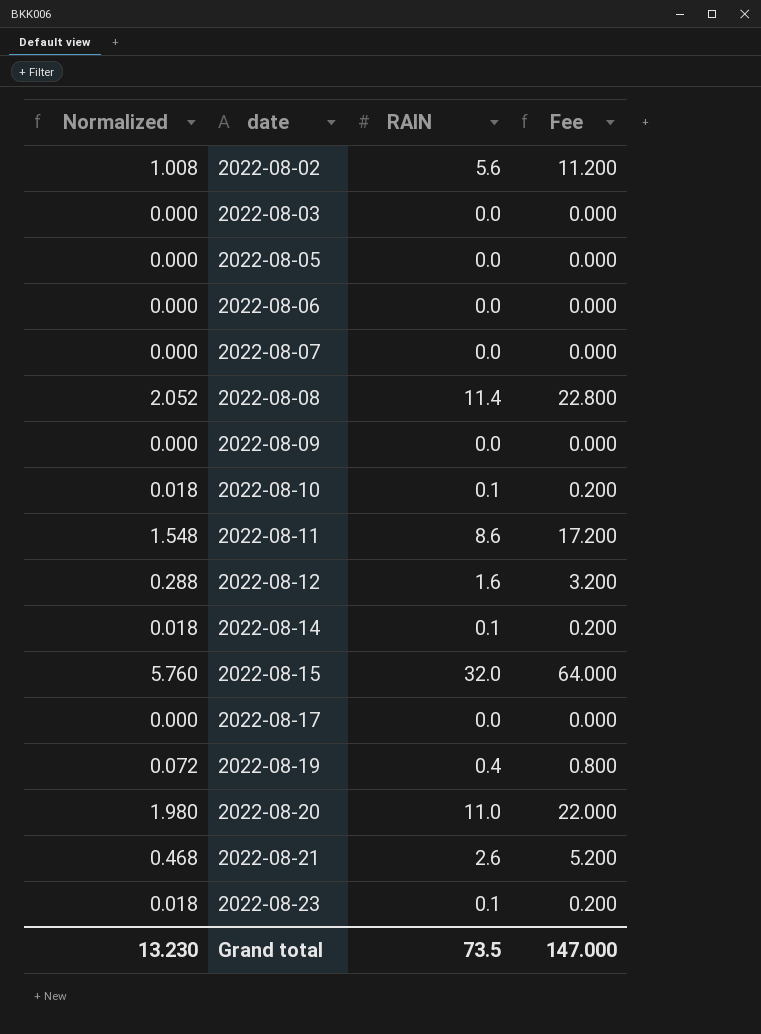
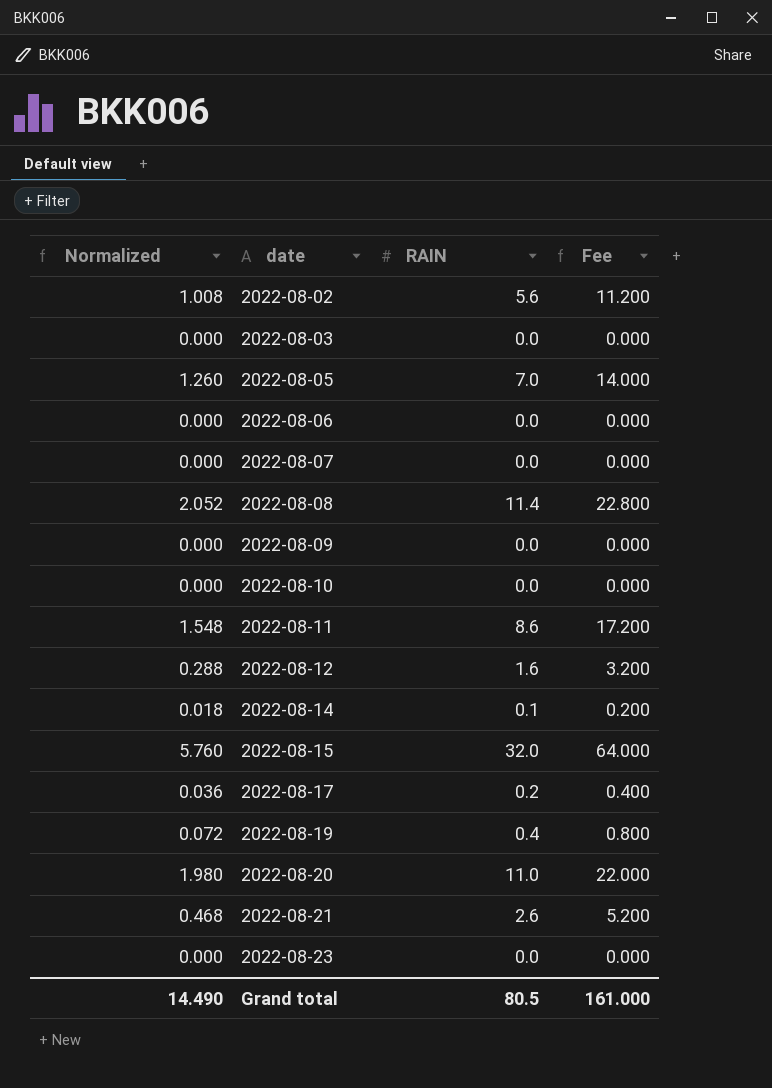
2022-08-05 | Normalized: 0.000 -> 1.260
2022-08-05 | RAIN: 0.0 -> 7.0
2022-08-05 | Fee: 0.000 -> 14.000
2022-08-10 | Normalized: 0.018 -> 0.000
2022-08-10 | RAIN: 0.1 -> 0.0
2022-08-10 | Fee: 0.200 -> 0.000
2022-08-17 | Normalized: 0.000 -> 0.036
2022-08-17 | RAIN: 0.0 -> 0.2
2022-08-17 | Fee: 0.000 -> 0.400
2022-08-23 | Normalized: 0.018 -> 0.000
2022-08-23 | RAIN: 0.1 -> 0.0
2022-08-23 | Fee: 0.200 -> 0.000
Grand total | Normalized: 13.230 -> 14.490
Grand total | RAIN: 73.5 -> 80.5
Grand total | Fee: 147.000 -> 161.000

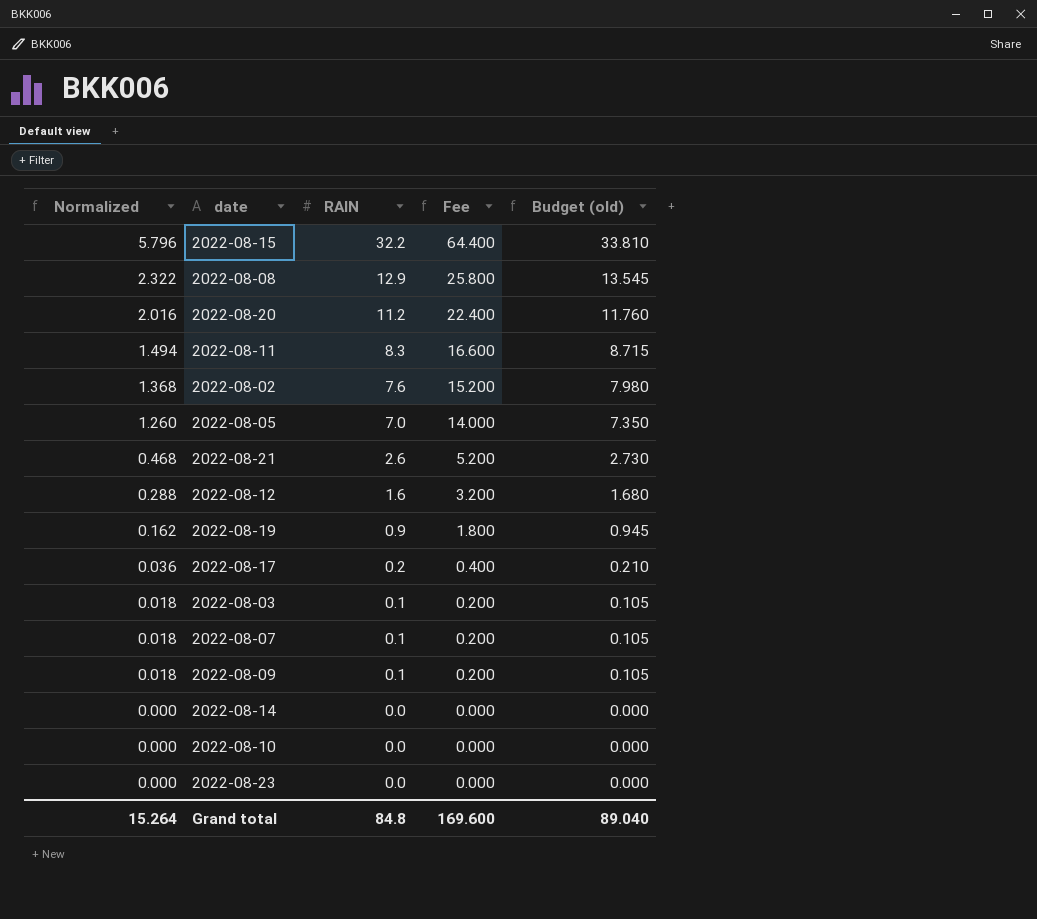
row order: date ascending -> Normalized descending
column Budget (old) | formula: none -> [RAIN] * 1.05
row 2022-08-06: 0.000 | 0.0 | 0.000 -> none
2022-08-15 | Normalized: 5.760 -> 5.796
2022-08-15 | RAIN: 32.0 -> 32.2
2022-08-15 | Fee: 64.000 -> 64.400
2022-08-08 | Normalized: 2.052 -> 2.322
2022-08-08 | RAIN: 11.4 -> 12.9
2022-08-08 | Fee: 22.800 -> 25.800
2022-08-20 | Normalized: 1.980 -> 2.016
2022-08-20 | RAIN: 11.0 -> 11.2
2022-08-20 | Fee: 22.000 -> 22.400
2022-08-11 | Normalized: 1.548 -> 1.494
2022-08-11 | RAIN: 8.6 -> 8.3
2022-08-11 | Fee: 17.200 -> 16.600
2022-08-02 | Normalized: 1.008 -> 1.368
2022-08-02 | RAIN: 5.6 -> 7.6
2022-08-02 | Fee: 11.200 -> 15.200
2022-08-19 | Normalized: 0.072 -> 0.162
2022-08-19 | RAIN: 0.4 -> 0.9
2022-08-19 | Fee: 0.800 -> 1.800
2022-08-03 | Normalized: 0.000 -> 0.018
2022-08-03 | RAIN: 0.0 -> 0.1
2022-08-03 | Fee: 0.000 -> 0.200
2022-08-07 | Normalized: 0.000 -> 0.018
2022-08-07 | RAIN: 0.0 -> 0.1
2022-08-07 | Fee: 0.000 -> 0.200
2022-08-09 | Normalized: 0.000 -> 0.018
2022-08-09 | RAIN: 0.0 -> 0.1
2022-08-09 | Fee: 0.000 -> 0.200
2022-08-14 | Normalized: 0.018 -> 0.000
2022-08-14 | RAIN: 0.1 -> 0.0
2022-08-14 | Fee: 0.200 -> 0.000
Grand total | Normalized: 14.490 -> 15.264
Grand total | RAIN: 80.5 -> 84.8
Grand total | Fee: 161.000 -> 169.600

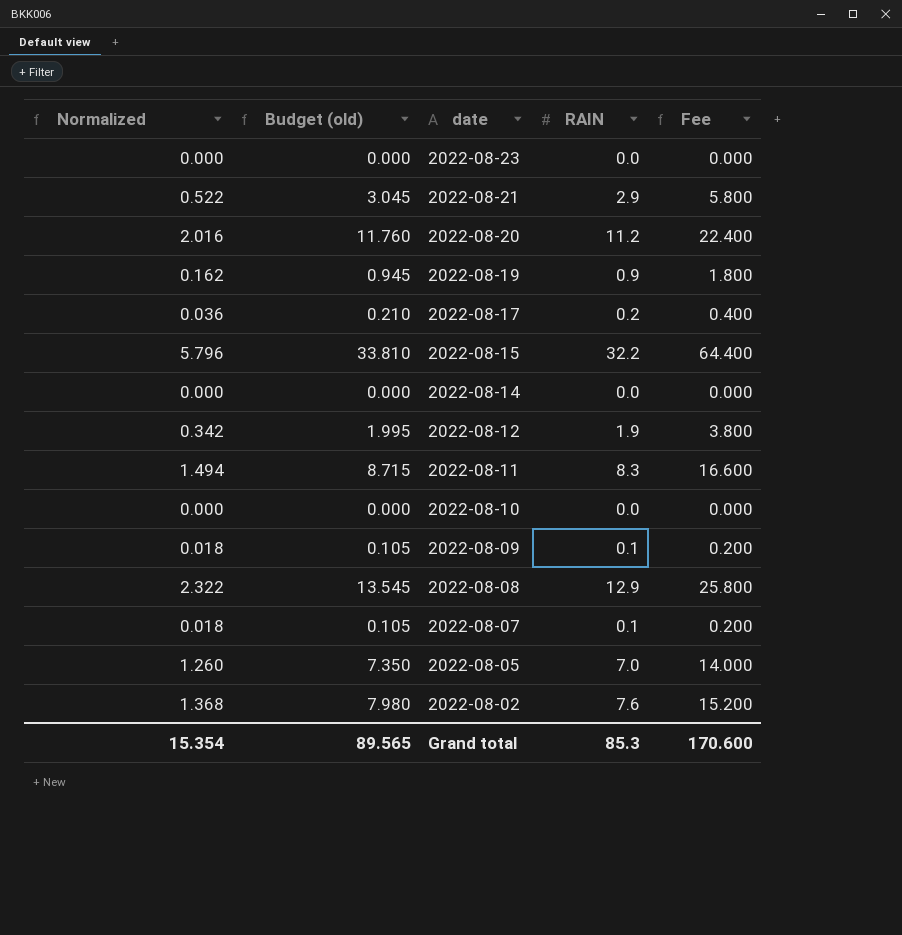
row order: Normalized descending -> date descending
column Budget (old) | position: 5 -> 2
row 2022-08-03: 0.018 | 0.1 | 0.200 | 0.105 -> none
2022-08-21 | Normalized: 0.468 -> 0.522
2022-08-21 | Budget (old): 2.730 -> 3.045
2022-08-21 | RAIN: 2.6 -> 2.9
2022-08-21 | Fee: 5.200 -> 5.800
2022-08-12 | Normalized: 0.288 -> 0.342
2022-08-12 | Budget (old): 1.680 -> 1.995
2022-08-12 | RAIN: 1.6 -> 1.9
2022-08-12 | Fee: 3.200 -> 3.800
Grand total | Normalized: 15.264 -> 15.354
Grand total | Budget (old): 89.040 -> 89.565
Grand total | RAIN: 84.8 -> 85.3
Grand total | Fee: 169.600 -> 170.600

